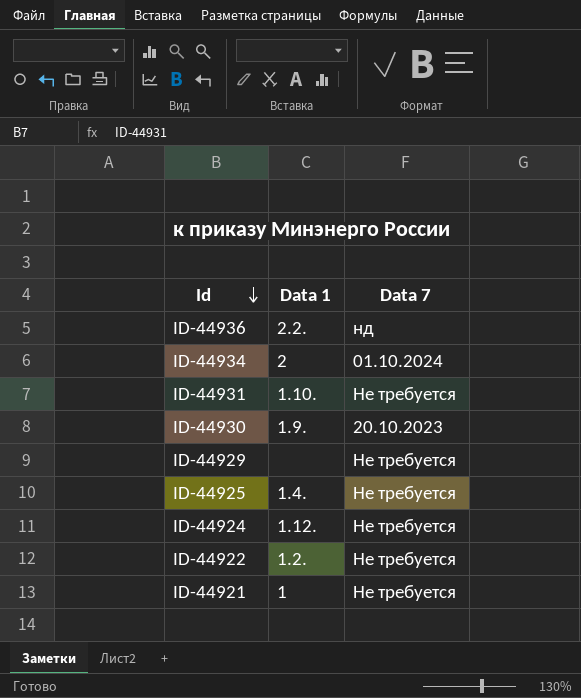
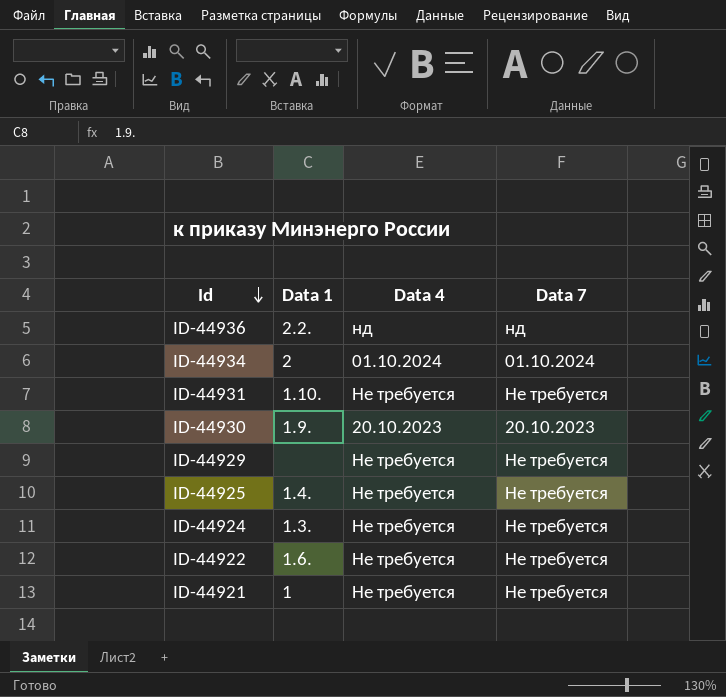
column Data 4 | position: none -> 3
ID-44924 | Data 1: 1.12. -> 1.3.
ID-44922 | Data 1: 1.2. -> 1.6.

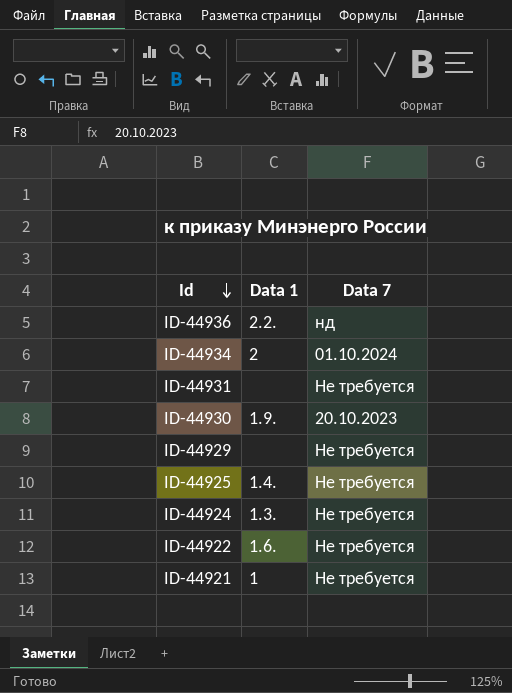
column Data 4 | position: 3 -> none
ID-44931 | Data 1: 1.10. -> none

